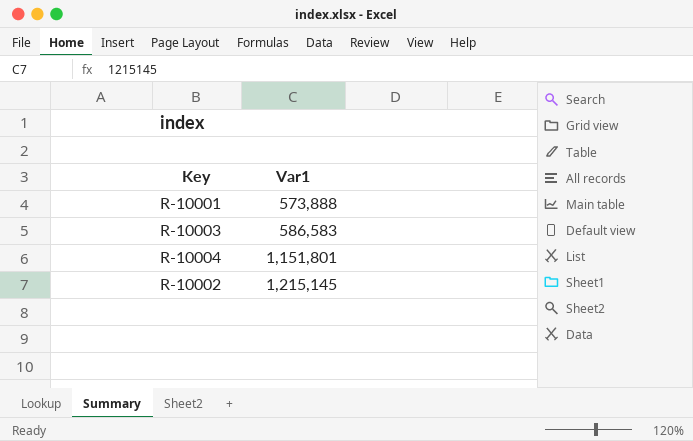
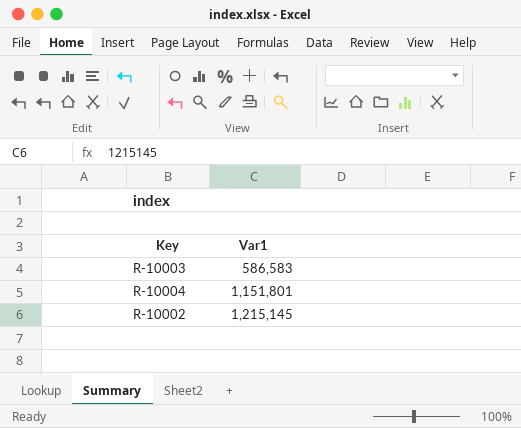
row R-10001: 573,888 -> none

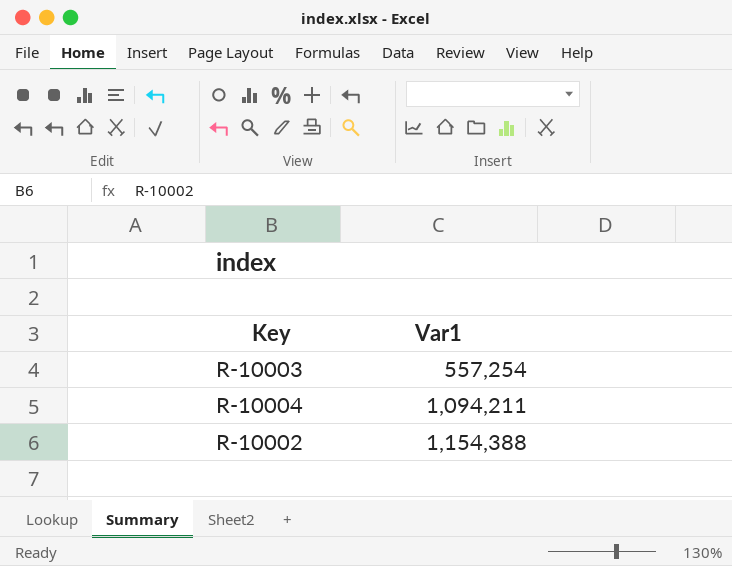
R-10003 | Var1: 586,583 -> 557,254
R-10004 | Var1: 1,151,801 -> 1,094,211
R-10002 | Var1: 1,215,145 -> 1,154,388

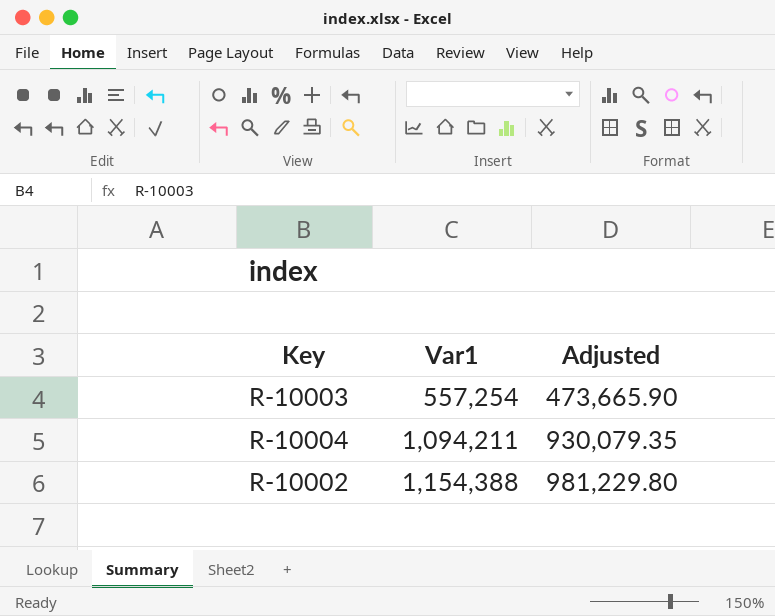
column Adjusted | formula: none -> [Var1] * 0.85

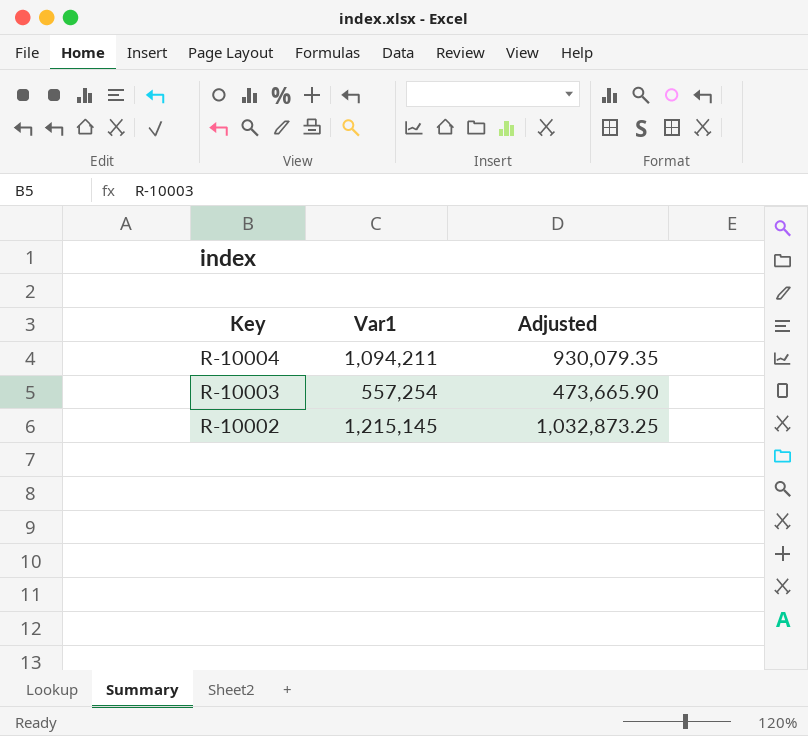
row order: Var1 ascending -> Key descending
R-10002 | Var1: 1,154,388 -> 1,215,145
R-10002 | Adjusted: 981,229.80 -> 1,032,873.25

